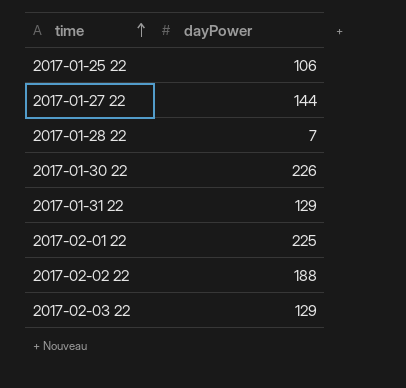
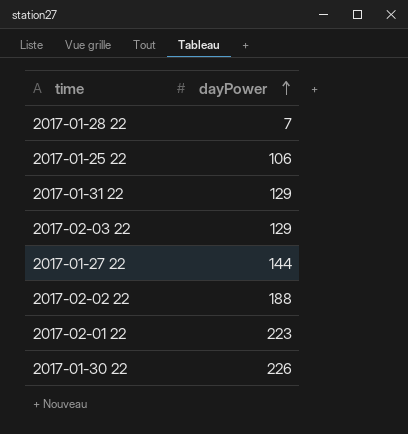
row order: time ascending -> dayPower ascending
2017-02-01 22 | dayPower: 225 -> 223

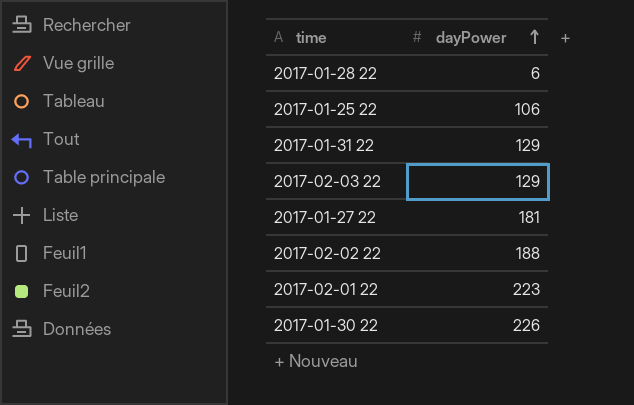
2017-01-28 22 | dayPower: 7 -> 6
2017-01-27 22 | dayPower: 144 -> 181

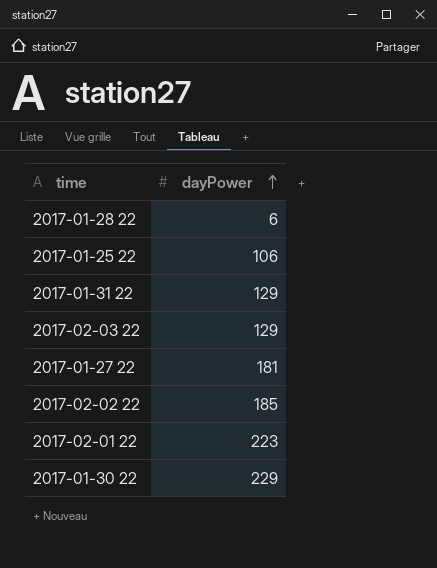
2017-02-02 22 | dayPower: 188 -> 185
2017-01-30 22 | dayPower: 226 -> 229

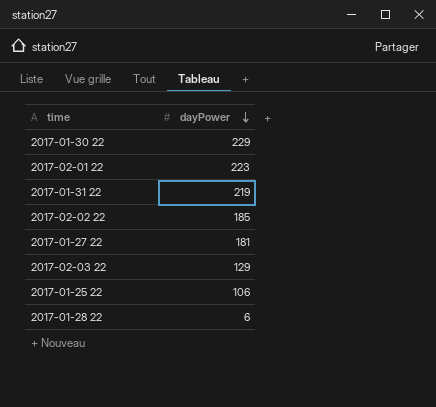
row order: dayPower ascending -> dayPower descending
2017-01-31 22 | dayPower: 129 -> 219

